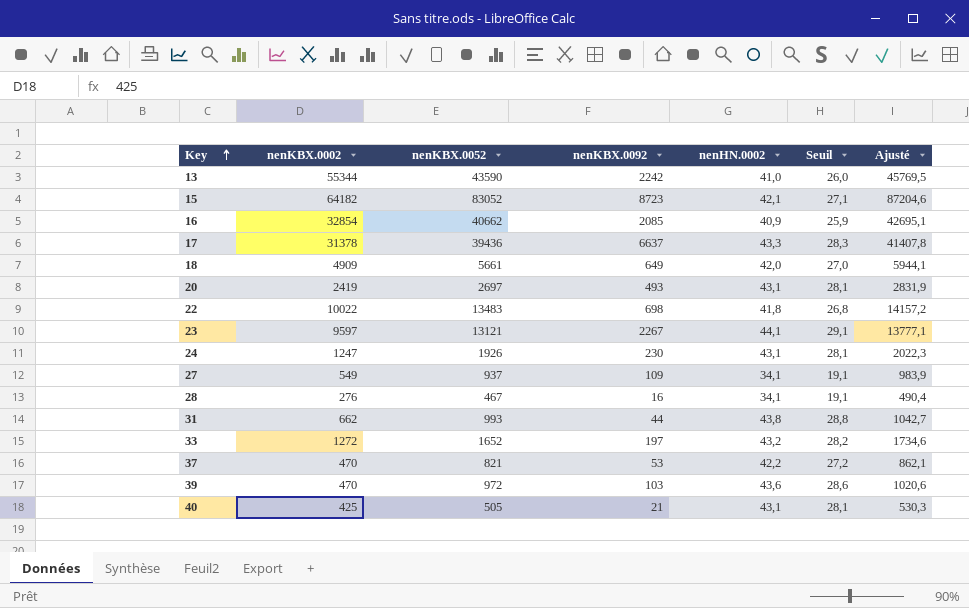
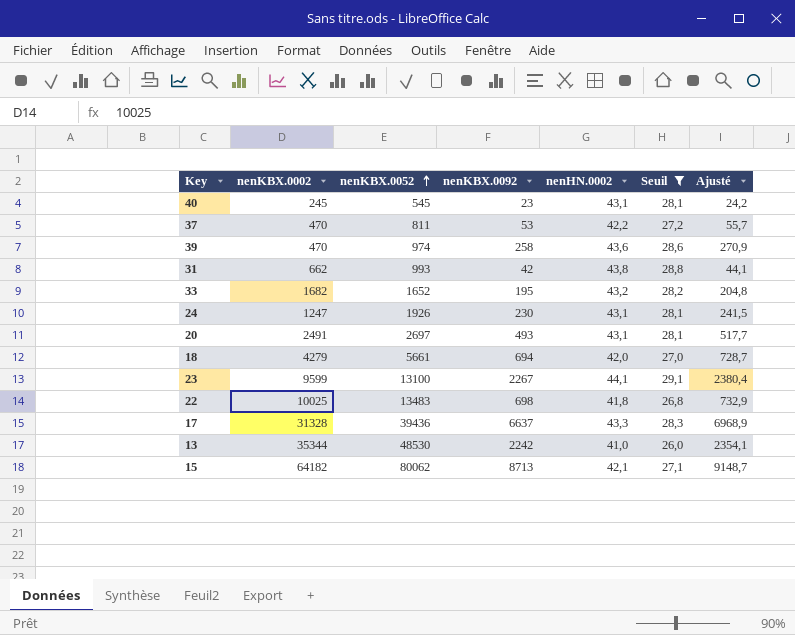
filter: none -> Seuil >= 26,0
row order: Key ascending -> nenKBX.0052 ascending
column Ajusté | formula: [nenKBX.0052] * 1,05 -> [nenKBX.0092] * 1,05
40 | nenKBX.0002: 425 -> 245
40 | nenKBX.0052: 505 -> 545
40 | nenKBX.0092: 21 -> 23
37 | nenKBX.0052: 821 -> 811
39 | nenKBX.0052: 972 -> 974
39 | nenKBX.0092: 103 -> 258
31 | nenKBX.0092: 44 -> 42
33 | nenKBX.0002: 1272 -> 1682
33 | nenKBX.0092: 197 -> 195
20 | nenKBX.0002: 2419 -> 2491
18 | nenKBX.0002: 4909 -> 4279
18 | nenKBX.0092: 649 -> 694
23 | nenKBX.0002: 9597 -> 9599
23 | nenKBX.0052: 13121 -> 13100
22 | nenKBX.0002: 10022 -> 10025
17 | nenKBX.0002: 31378 -> 31328
13 | nenKBX.0002: 55344 -> 35344
13 | nenKBX.0052: 43590 -> 48530
15 | nenKBX.0052: 83052 -> 80062
15 | nenKBX.0092: 8723 -> 8713

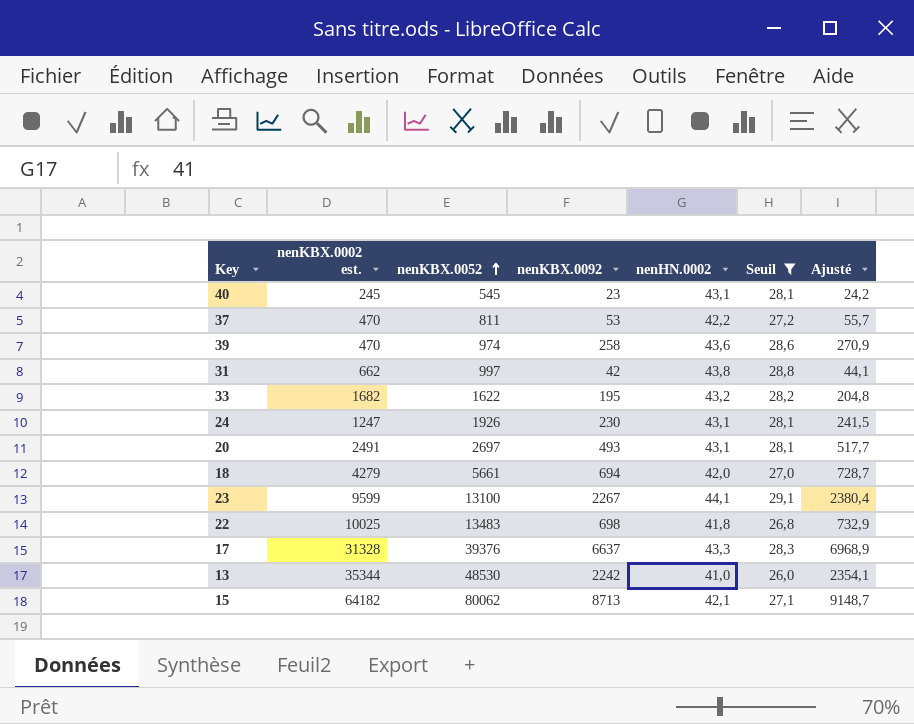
column name: nenKBX.0002 -> nenKBX.0002 est.
31 | nenKBX.0052: 993 -> 997
33 | nenKBX.0052: 1652 -> 1622
17 | nenKBX.0052: 39436 -> 39376

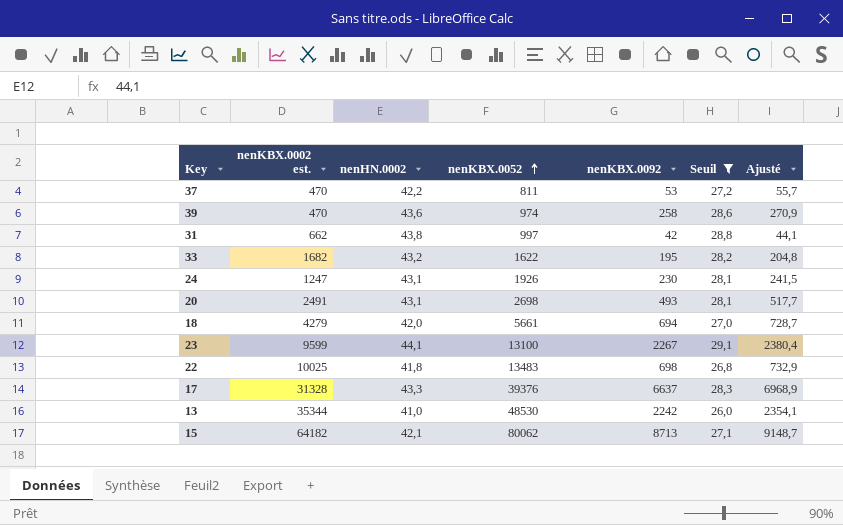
column nenHN.0002 | position: 5 -> 3
row 40: 245 | 545 | 23 | 43,1 | 28,1 | 24,2 -> none
20 | nenKBX.0052: 2697 -> 2698

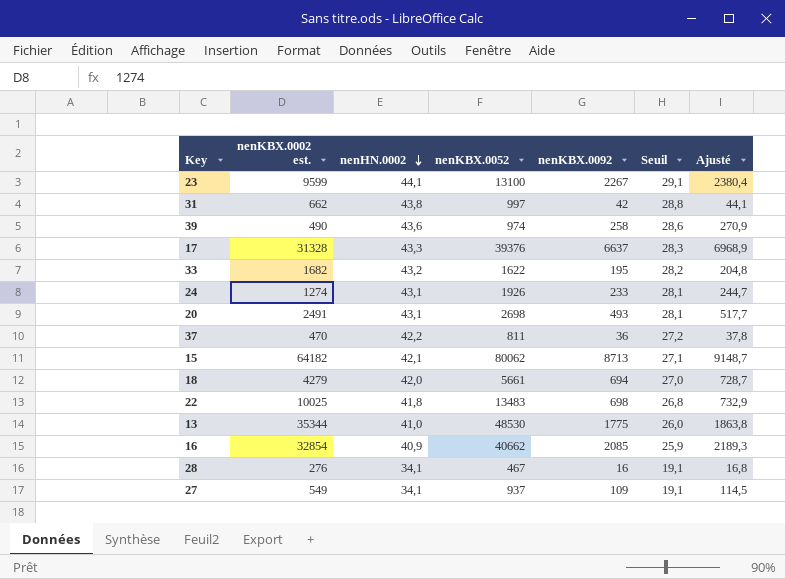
filter: Seuil >= 26,0 -> none
row order: nenKBX.0052 ascending -> nenHN.0002 descending
39 | nenKBX.0002 est.: 470 -> 490
24 | nenKBX.0002 est.: 1247 -> 1274
24 | nenKBX.0092: 230 -> 233
24 | Ajusté: 241,5 -> 244,7
37 | nenKBX.0092: 53 -> 36
37 | Ajusté: 55,7 -> 37,8
13 | nenKBX.0092: 2242 -> 1775
13 | Ajusté: 2354,1 -> 1863,8

